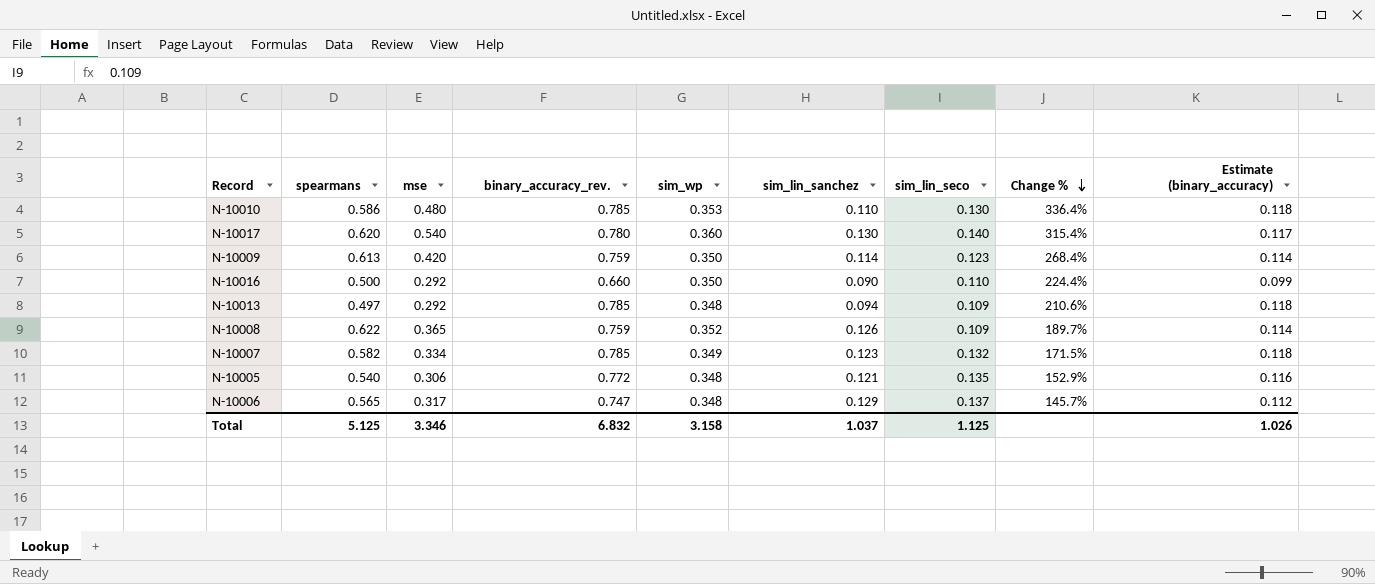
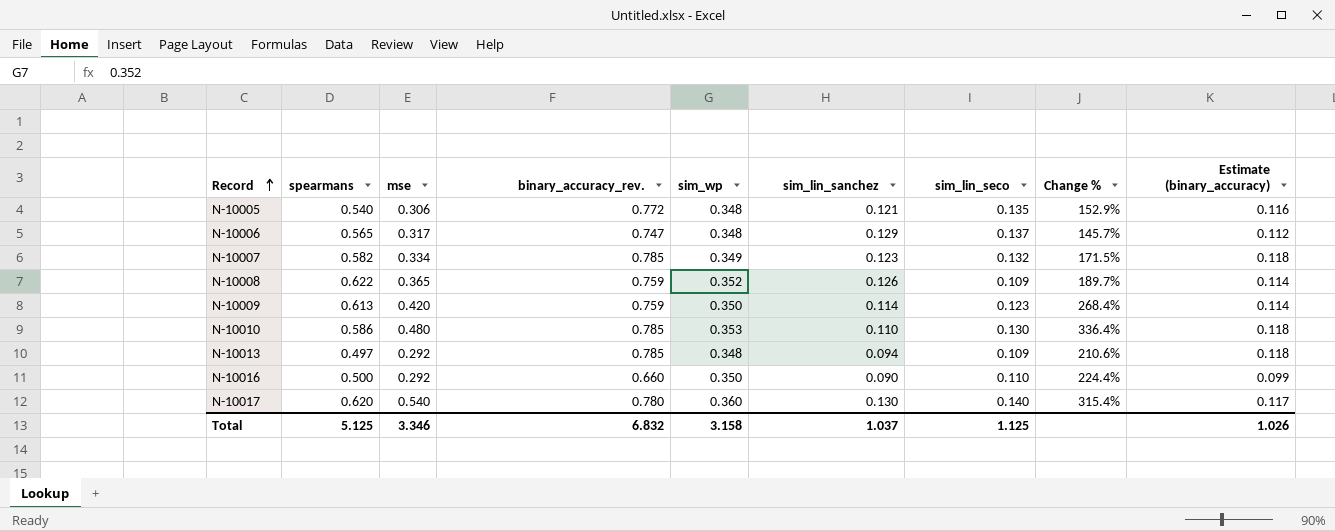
row order: Change % descending -> Record ascending

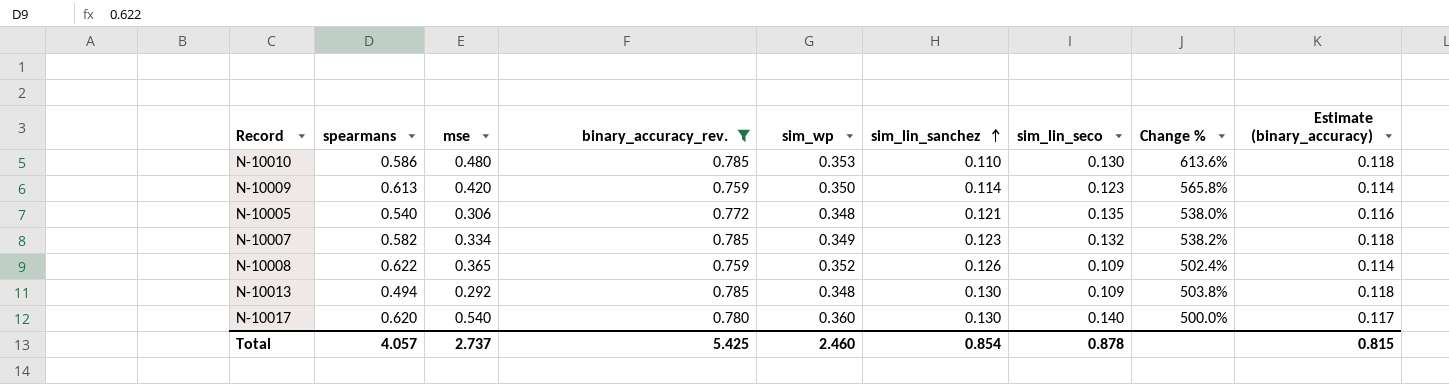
filter: none -> binary_accuracy_rev. >= 0.759
row order: Record ascending -> sim_lin_sanchez ascending
column Change % | formula: ([mse] - [sim_lin_sanchez]) / [sim_lin_sanchez] -> ([binary_accuracy_rev.] - [sim_lin_sanchez]) / [sim_lin_sanchez]
N-10013 | spearmans: 0.497 -> 0.494
N-10013 | sim_lin_sanchez: 0.094 -> 0.130
Total | spearmans: 5.125 -> 4.057
Total | mse: 3.346 -> 2.737
Total | binary_accuracy_rev.: 6.832 -> 5.425
Total | sim_wp: 3.158 -> 2.460
Total | sim_lin_sanchez: 1.037 -> 0.854
Total | sim_lin_seco: 1.125 -> 0.878
Total | Estimate (binary_accuracy): 1.026 -> 0.815

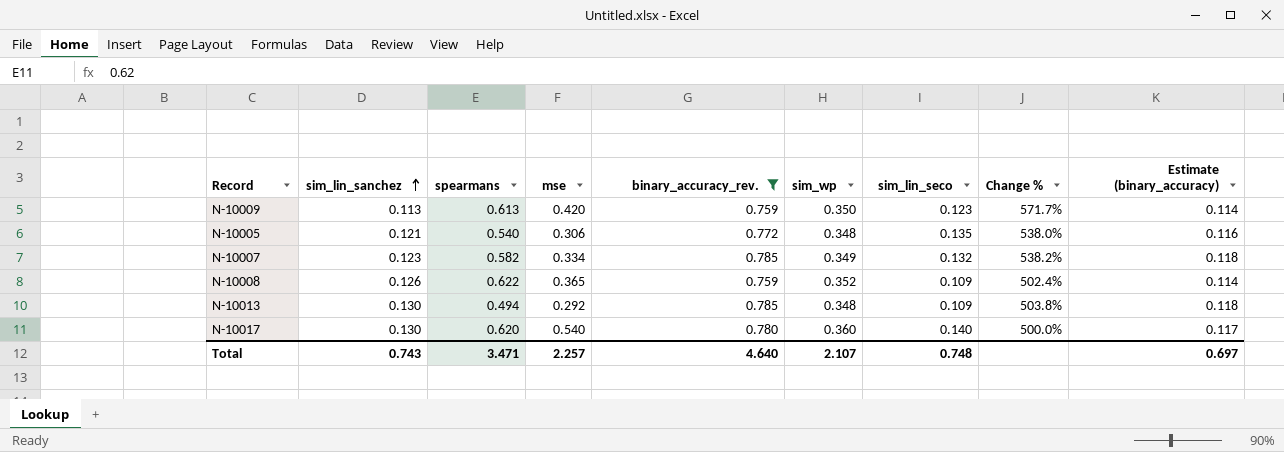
column sim_lin_sanchez | position: 6 -> 2
row N-10010: 0.586 | 0.480 | 0.785 | 0.353 | 0.110 | 0.130 | 613.6% | 0.118 -> none
N-10009 | sim_lin_sanchez: 0.114 -> 0.113
N-10009 | Change %: 565.8% -> 571.7%
Total | sim_lin_sanchez: 0.854 -> 0.743
Total | spearmans: 4.057 -> 3.471
Total | mse: 2.737 -> 2.257
Total | binary_accuracy_rev.: 5.425 -> 4.640
Total | sim_wp: 2.460 -> 2.107
Total | sim_lin_seco: 0.878 -> 0.748
Total | Estimate (binary_accuracy): 0.815 -> 0.697

